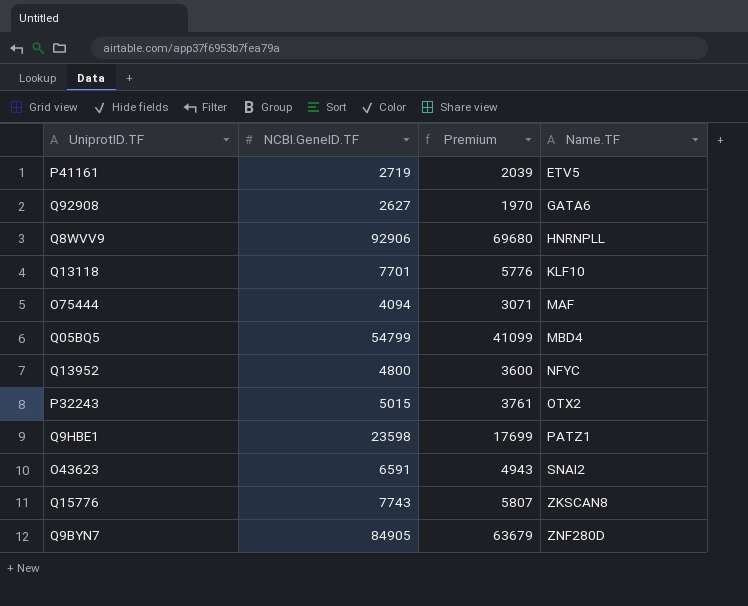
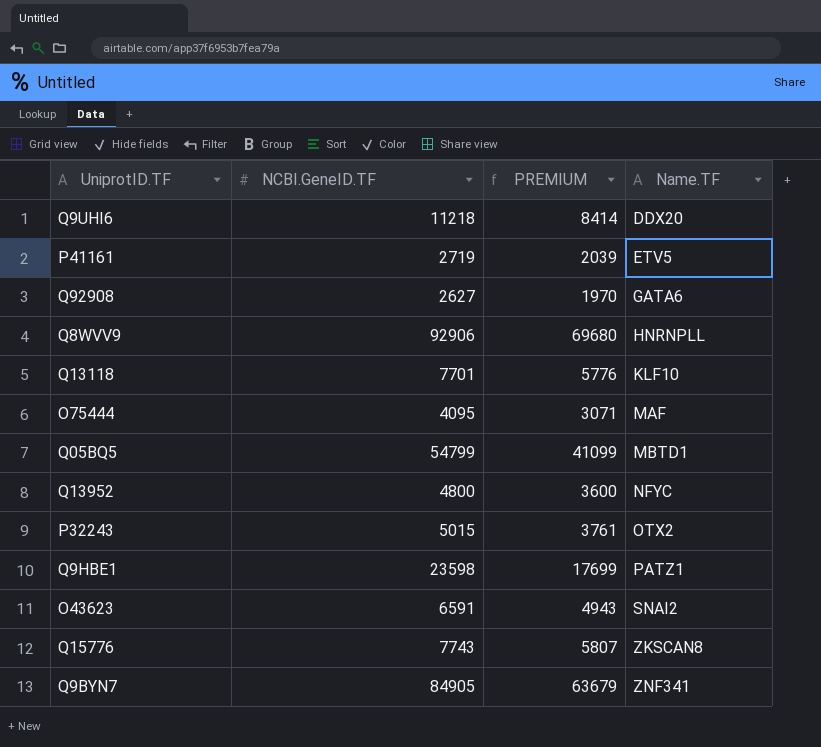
column name: Premium -> PREMIUM
row Q9UHI6: none -> 11218 | 8414 | DDX20
O75444 | NCBI.GeneID.TF: 4094 -> 4095
Q05BQ5 | Name.TF: MBD4 -> MBTD1
Q9BYN7 | Name.TF: ZNF280D -> ZNF341

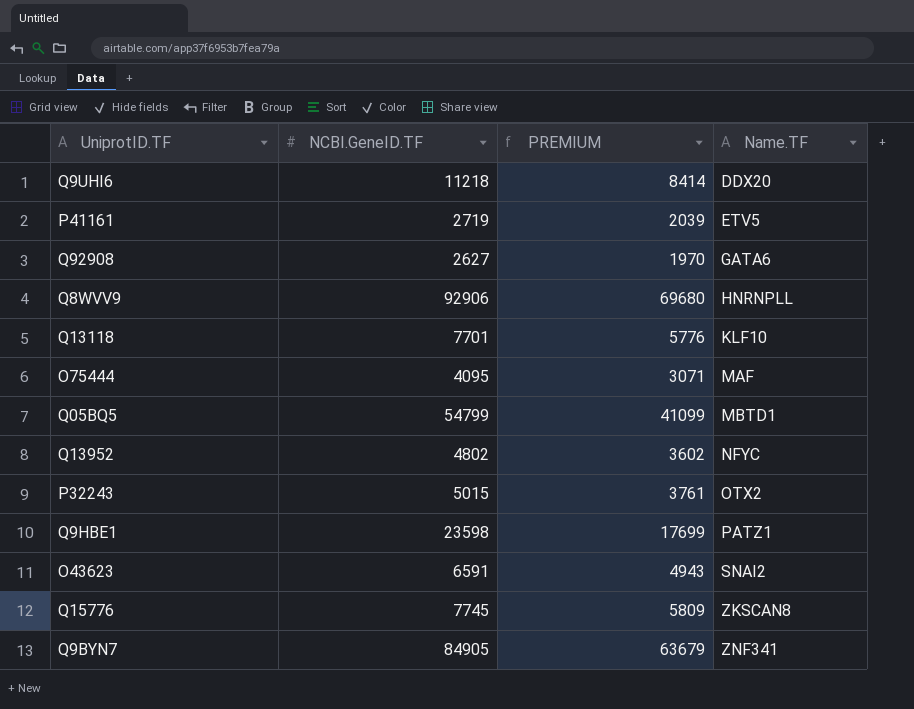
Q13952 | NCBI.GeneID.TF: 4800 -> 4802
Q13952 | PREMIUM: 3600 -> 3602
Q15776 | NCBI.GeneID.TF: 7743 -> 7745
Q15776 | PREMIUM: 5807 -> 5809

